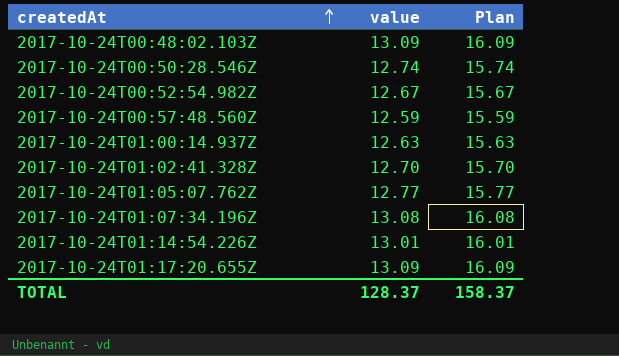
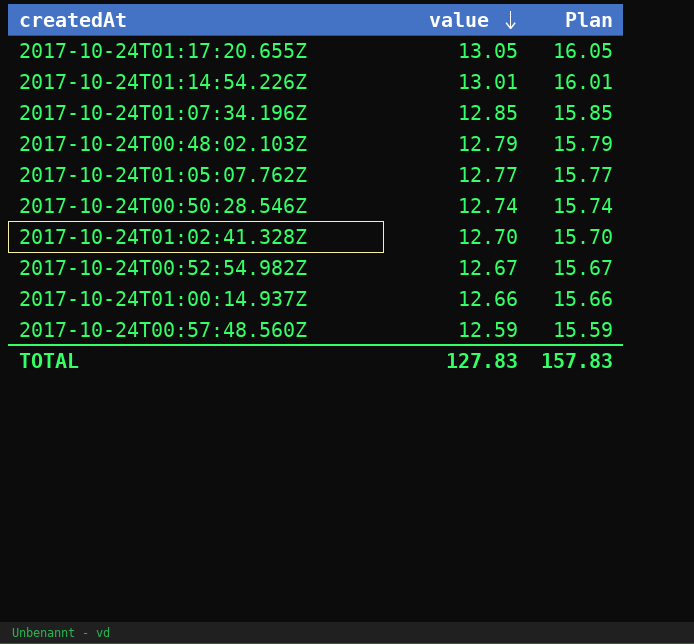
row order: createdAt ascending -> value descending
2017-10-24T01:17:20.655Z | value: 13.09 -> 13.05
2017-10-24T01:17:20.655Z | Plan: 16.09 -> 16.05
2017-10-24T01:07:34.196Z | value: 13.08 -> 12.85
2017-10-24T01:07:34.196Z | Plan: 16.08 -> 15.85
2017-10-24T00:48:02.103Z | value: 13.09 -> 12.79
2017-10-24T00:48:02.103Z | Plan: 16.09 -> 15.79
2017-10-24T01:00:14.937Z | value: 12.63 -> 12.66
2017-10-24T01:00:14.937Z | Plan: 15.63 -> 15.66
TOTAL | value: 128.37 -> 127.83
TOTAL | Plan: 158.37 -> 157.83

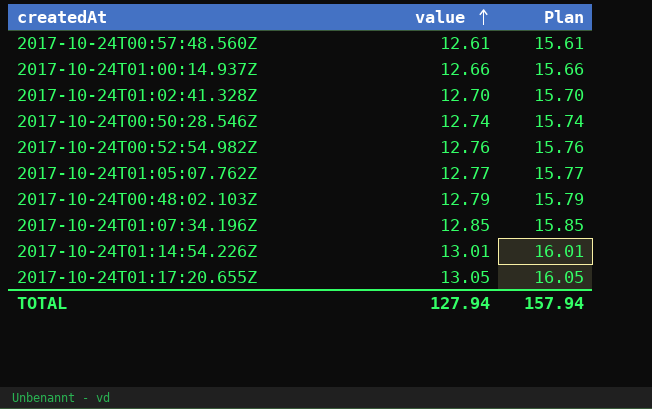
row order: value descending -> value ascending
2017-10-24T00:57:48.560Z | value: 12.59 -> 12.61
2017-10-24T00:57:48.560Z | Plan: 15.59 -> 15.61
2017-10-24T00:52:54.982Z | value: 12.67 -> 12.76
2017-10-24T00:52:54.982Z | Plan: 15.67 -> 15.76
TOTAL | value: 127.83 -> 127.94
TOTAL | Plan: 157.83 -> 157.94

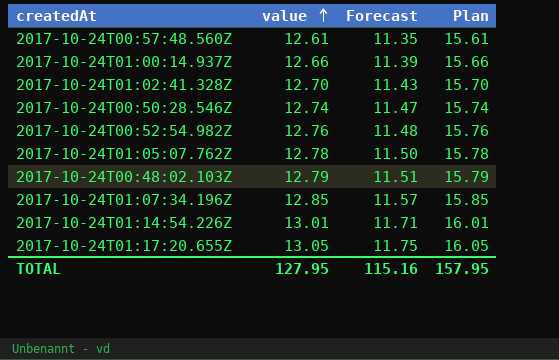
column Forecast | formula: none -> [value] * 0.9
2017-10-24T01:05:07.762Z | value: 12.77 -> 12.78
2017-10-24T01:05:07.762Z | Plan: 15.77 -> 15.78
TOTAL | value: 127.94 -> 127.95
TOTAL | Plan: 157.94 -> 157.95

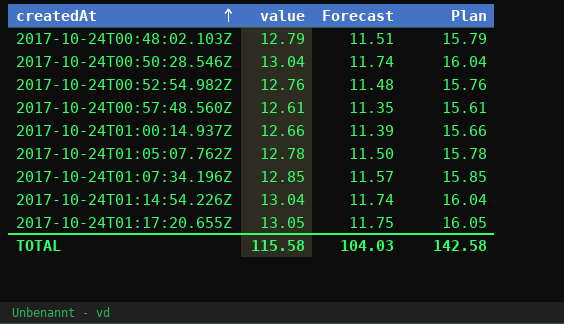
row order: value ascending -> createdAt ascending
row 2017-10-24T01:02:41.328Z: 12.70 | 11.43 | 15.70 -> none
2017-10-24T00:50:28.546Z | value: 12.74 -> 13.04
2017-10-24T00:50:28.546Z | Forecast: 11.47 -> 11.74
2017-10-24T00:50:28.546Z | Plan: 15.74 -> 16.04
2017-10-24T01:14:54.226Z | value: 13.01 -> 13.04
2017-10-24T01:14:54.226Z | Forecast: 11.71 -> 11.74
2017-10-24T01:14:54.226Z | Plan: 16.01 -> 16.04
TOTAL | value: 127.95 -> 115.58
TOTAL | Forecast: 115.16 -> 104.03
TOTAL | Plan: 157.95 -> 142.58

